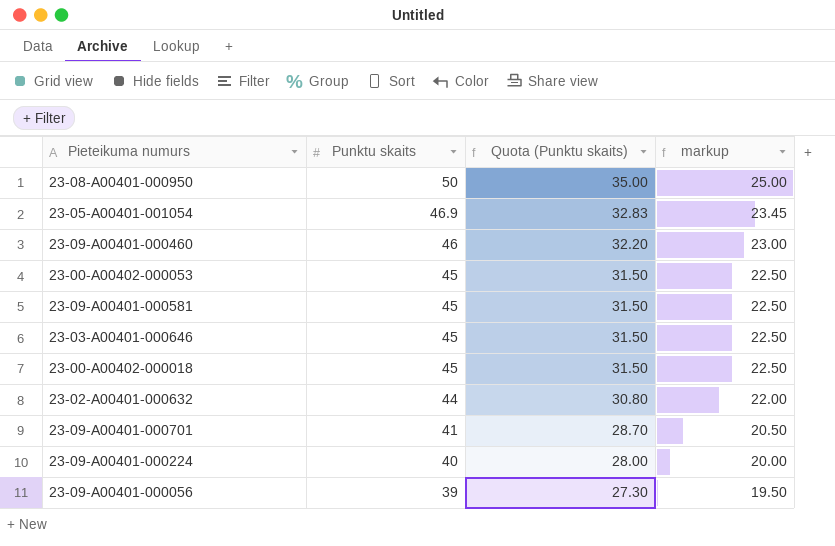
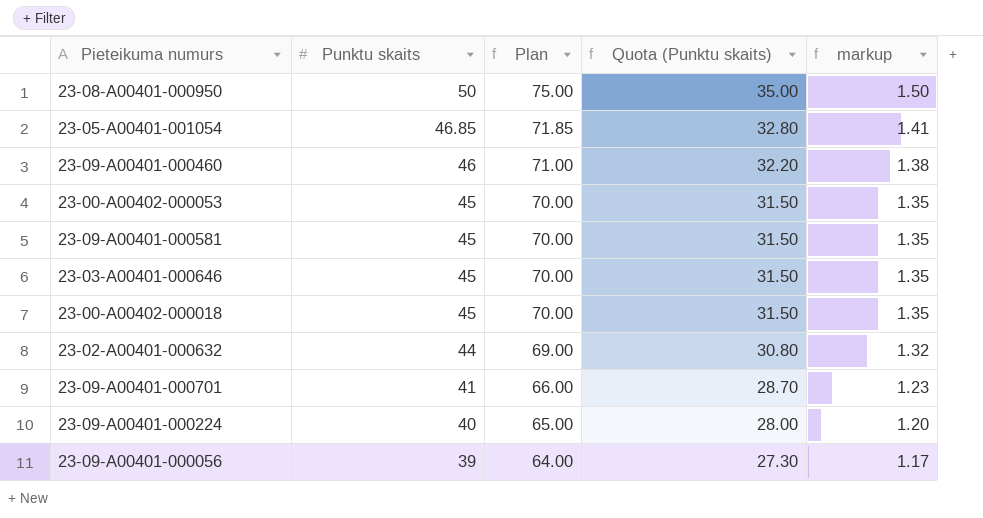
column Plan | formula: none -> [Punktu skaits] + 25
column markup | formula: [Punktu skaits] * 0.5 -> [Punktu skaits] * 0.03
23-05-A00401-001054 | Punktu skaits: 46.9 -> 46.85
23-05-A00401-001054 | Quota (Punktu skaits): 32.83 -> 32.80

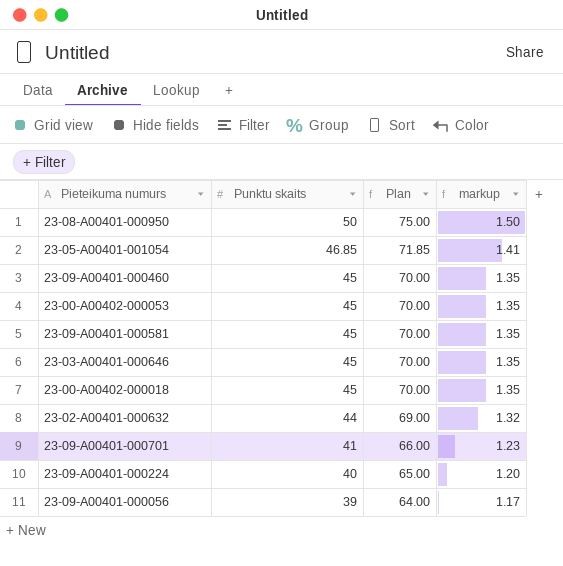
column Quota (Punktu skaits) | formula: [Punktu skaits] * 0.7 -> none
23-09-A00401-000460 | Punktu skaits: 46 -> 45
23-09-A00401-000460 | Plan: 71.00 -> 70.00
23-09-A00401-000460 | markup: 1.38 -> 1.35

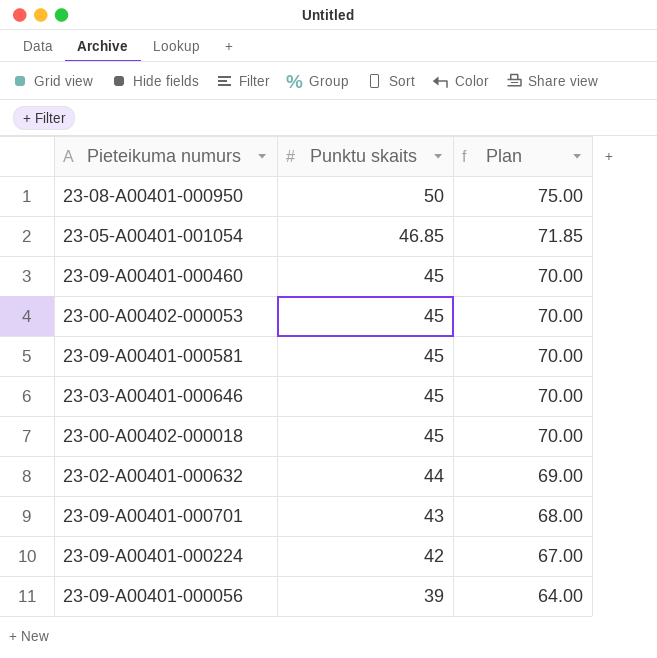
column markup | formula: [Punktu skaits] * 0.03 -> none
23-09-A00401-000701 | Punktu skaits: 41 -> 43
23-09-A00401-000701 | Plan: 66.00 -> 68.00
23-09-A00401-000224 | Punktu skaits: 40 -> 42
23-09-A00401-000224 | Plan: 65.00 -> 67.00

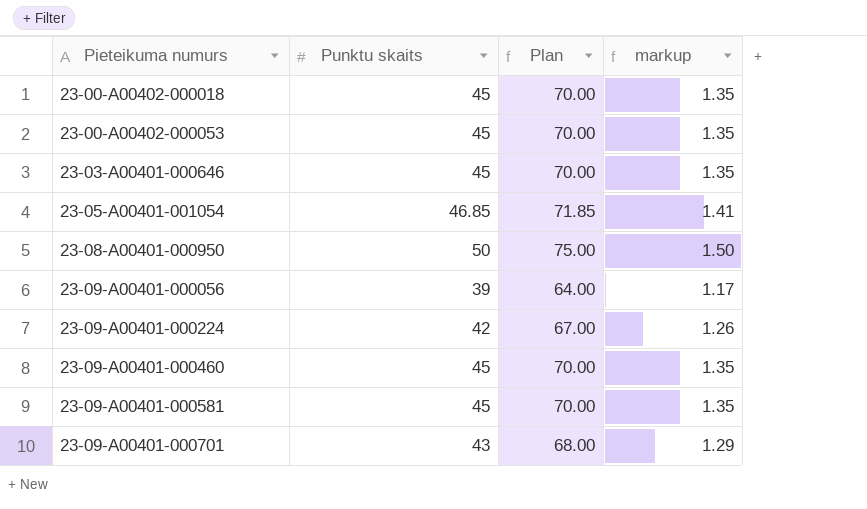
row order: Punktu skaits descending -> Pieteikuma numurs ascending
column markup | formula: none -> [Punktu skaits] * 0.03
row 23-02-A00401-000632: 44 | 69.00 -> none

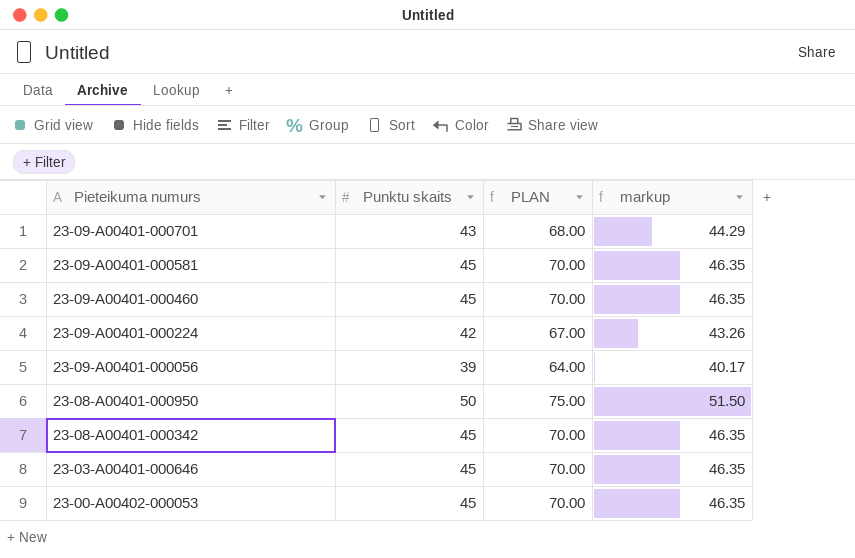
row order: Pieteikuma numurs ascending -> Pieteikuma numurs descending
column name: Plan -> PLAN
column markup | formula: [Punktu skaits] * 0.03 -> [Punktu skaits] * 1.03
row 23-00-A00402-000018: 45 | 70.00 | 1.35 -> none
row 23-05-A00401-001054: 46.85 | 71.85 | 1.41 -> none
row 23-08-A00401-000342: none -> 45 | 70.00 | 46.35

